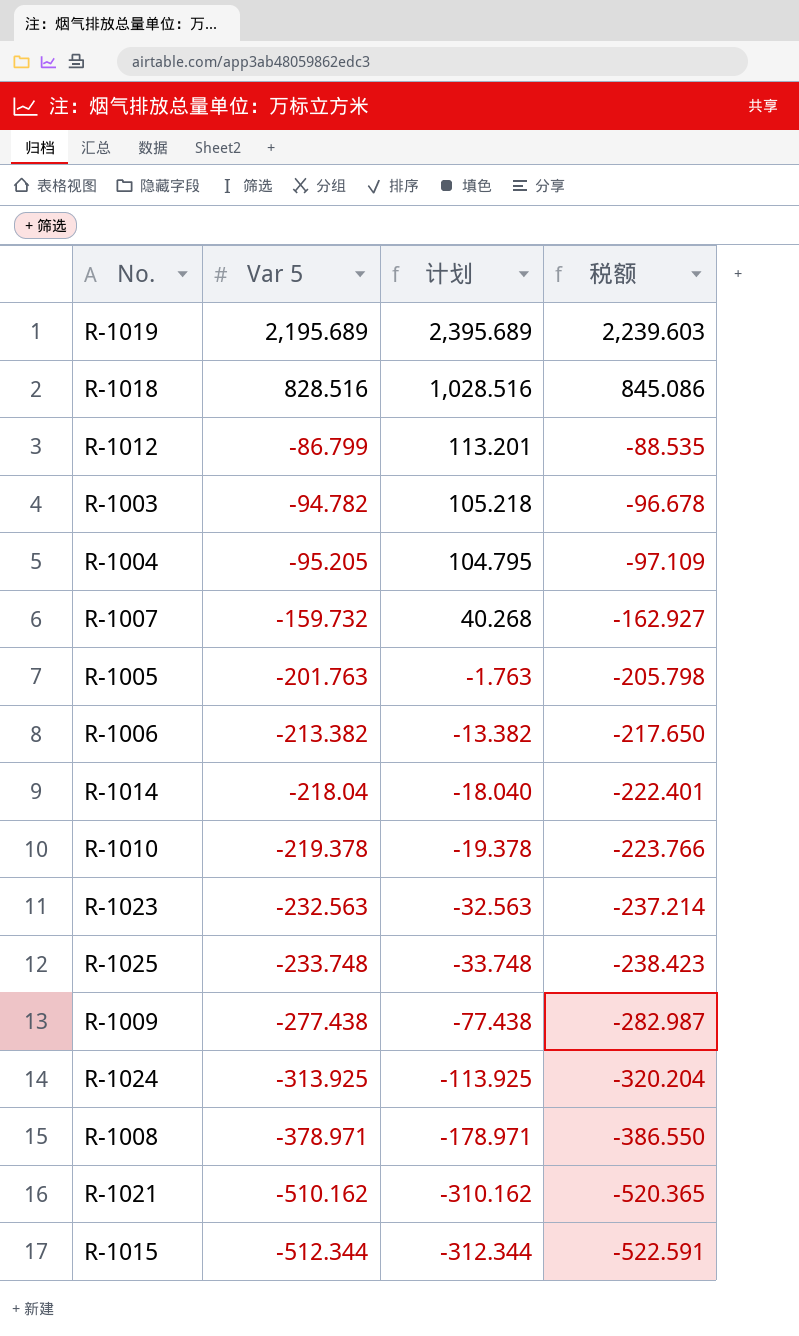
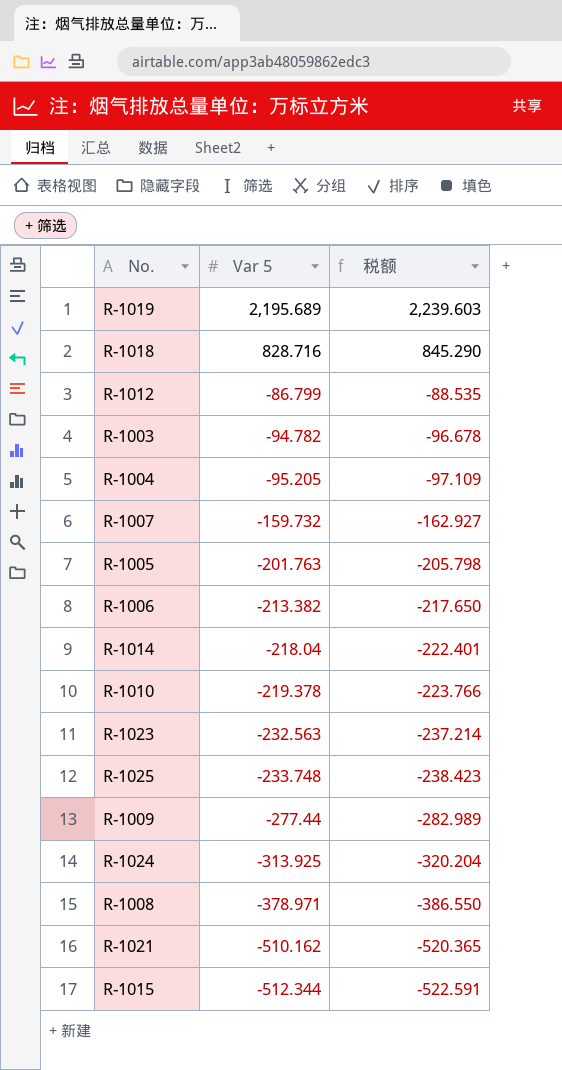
column 计划 | formula: [Var 5] + 200 -> none
R-1018 | Var 5: 828.516 -> 828.716
R-1018 | 税额: 845.086 -> 845.290
R-1009 | Var 5: -277.438 -> -277.44
R-1009 | 税额: -282.987 -> -282.989

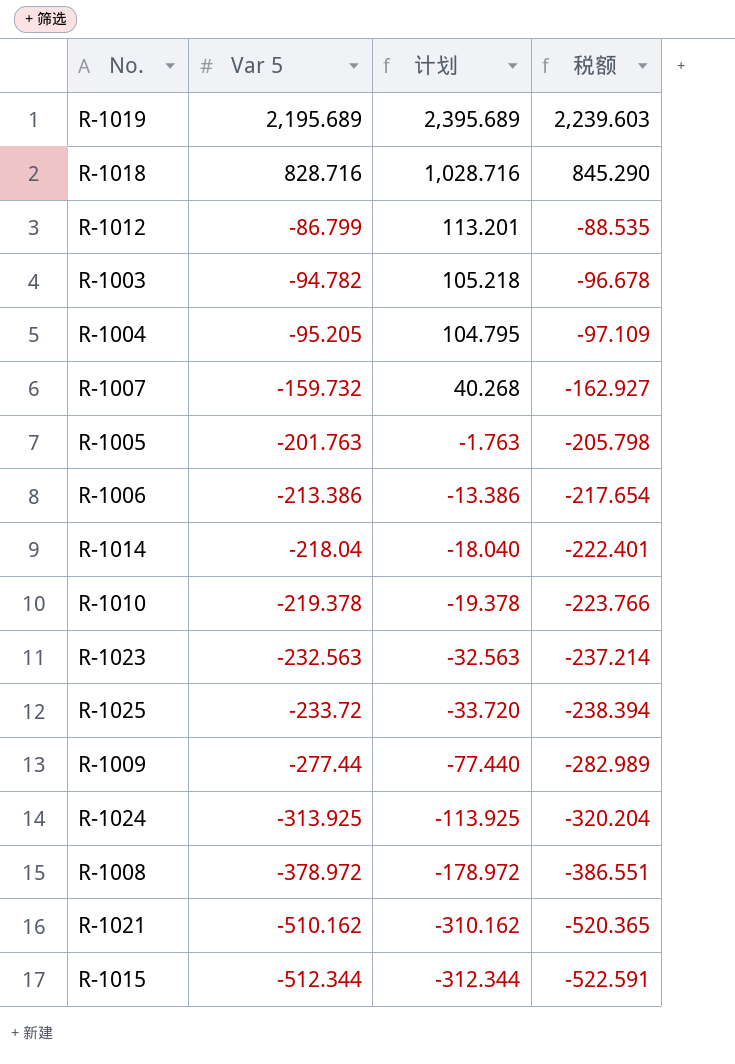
column 计划 | formula: none -> [Var 5] + 200
R-1006 | Var 5: -213.382 -> -213.386
R-1006 | 税额: -217.650 -> -217.654
R-1025 | Var 5: -233.748 -> -233.72
R-1025 | 税额: -238.423 -> -238.394
R-1008 | Var 5: -378.971 -> -378.972
R-1008 | 税额: -386.550 -> -386.551

